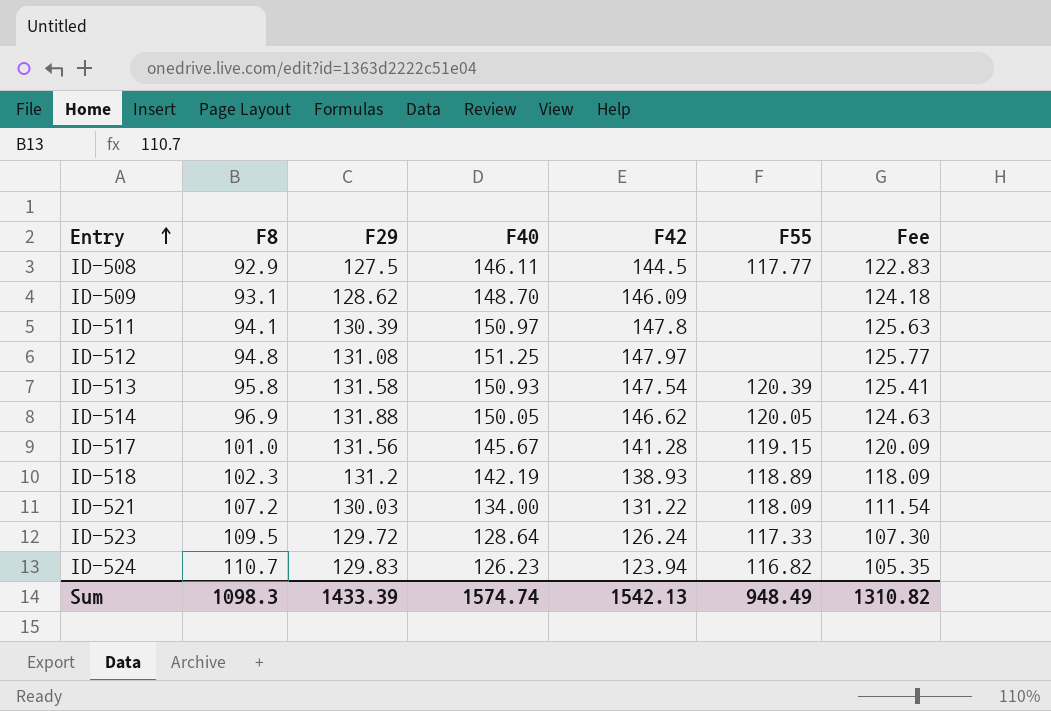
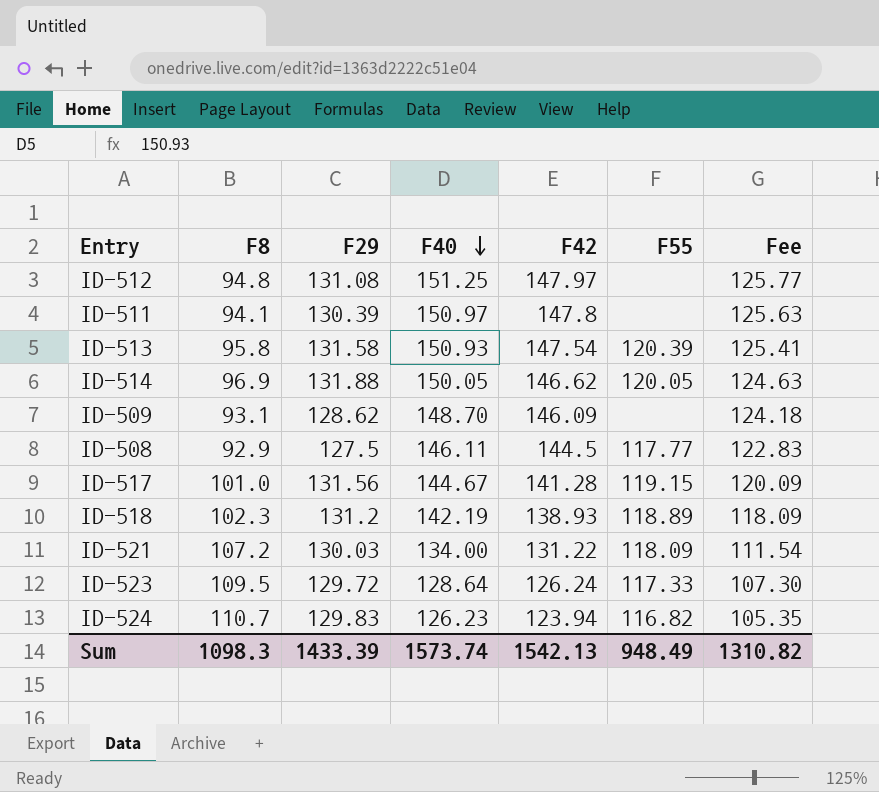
row order: Entry ascending -> F40 descending
ID-517 | F40: 145.67 -> 144.67
Sum | F40: 1574.74 -> 1573.74

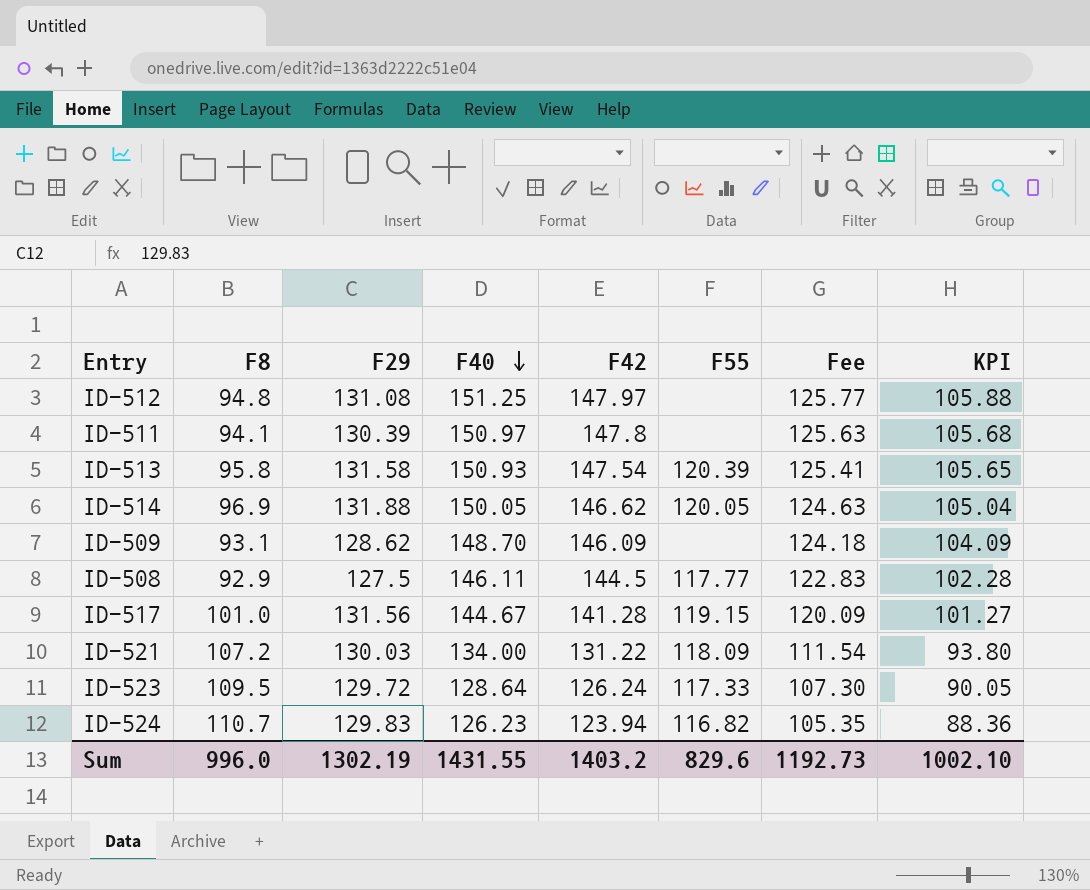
column KPI | formula: none -> [F40] * 0.7
row ID-518: 102.3 | 131.2 | 142.19 | 138.93 | 118.89 | 118.09 -> none
Sum | F8: 1098.3 -> 996.0
Sum | F29: 1433.39 -> 1302.19
Sum | F40: 1573.74 -> 1431.55
Sum | F42: 1542.13 -> 1403.2
Sum | F55: 948.49 -> 829.6
Sum | Fee: 1310.82 -> 1192.73

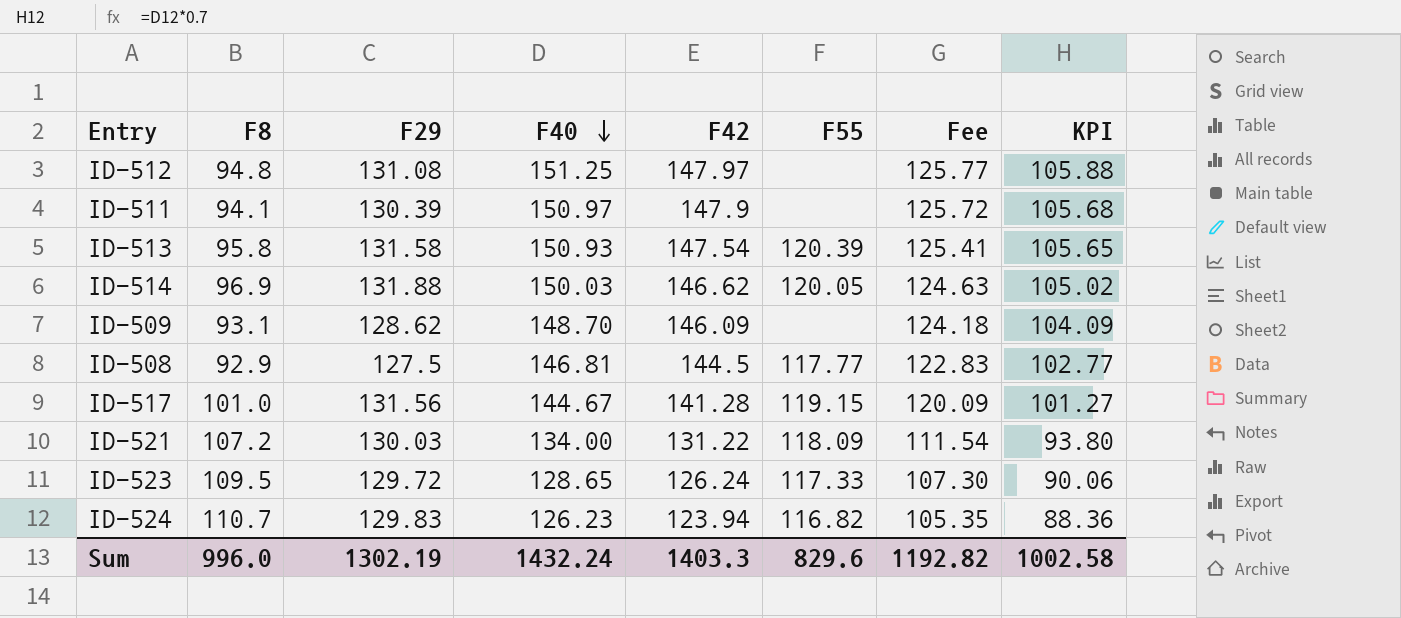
ID-511 | F42: 147.8 -> 147.9
ID-511 | Fee: 125.63 -> 125.72
ID-514 | F40: 150.05 -> 150.03
ID-514 | KPI: 105.04 -> 105.02
ID-508 | F40: 146.11 -> 146.81
ID-508 | KPI: 102.28 -> 102.77
ID-523 | F40: 128.64 -> 128.65
ID-523 | KPI: 90.05 -> 90.06
Sum | F40: 1431.55 -> 1432.24
Sum | F42: 1403.2 -> 1403.3
Sum | Fee: 1192.73 -> 1192.82
Sum | KPI: 1002.10 -> 1002.58

